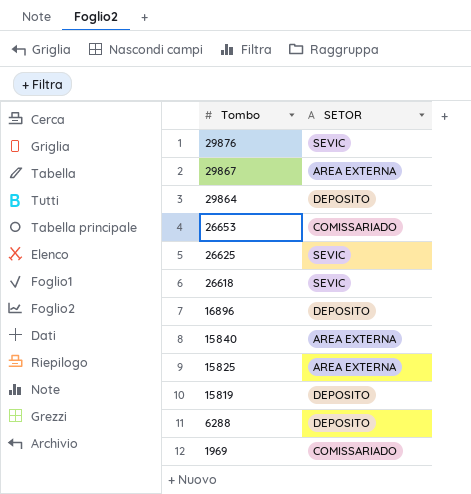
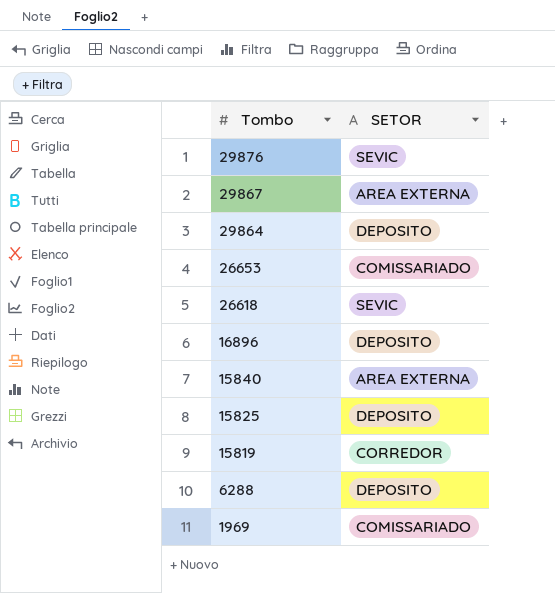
row 26625: SEVIC -> none
15825 | SETOR: AREA EXTERNA -> DEPOSITO
15819 | SETOR: DEPOSITO -> CORREDOR

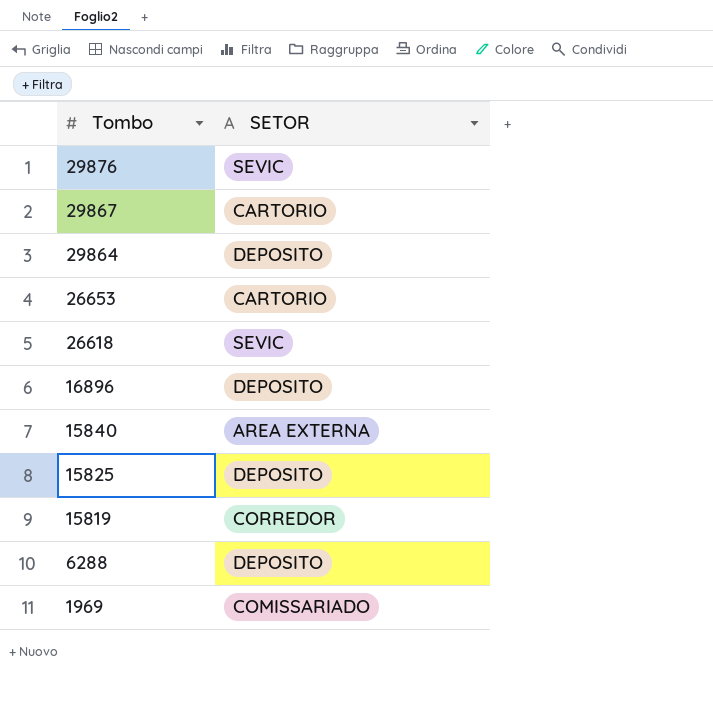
29867 | SETOR: AREA EXTERNA -> CARTORIO
26653 | SETOR: COMISSARIADO -> CARTORIO

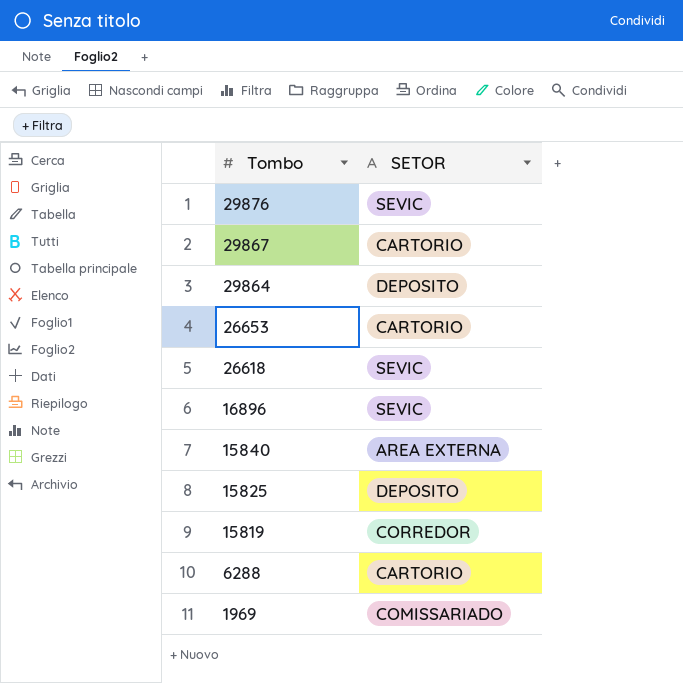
16896 | SETOR: DEPOSITO -> SEVIC
6288 | SETOR: DEPOSITO -> CARTORIO

